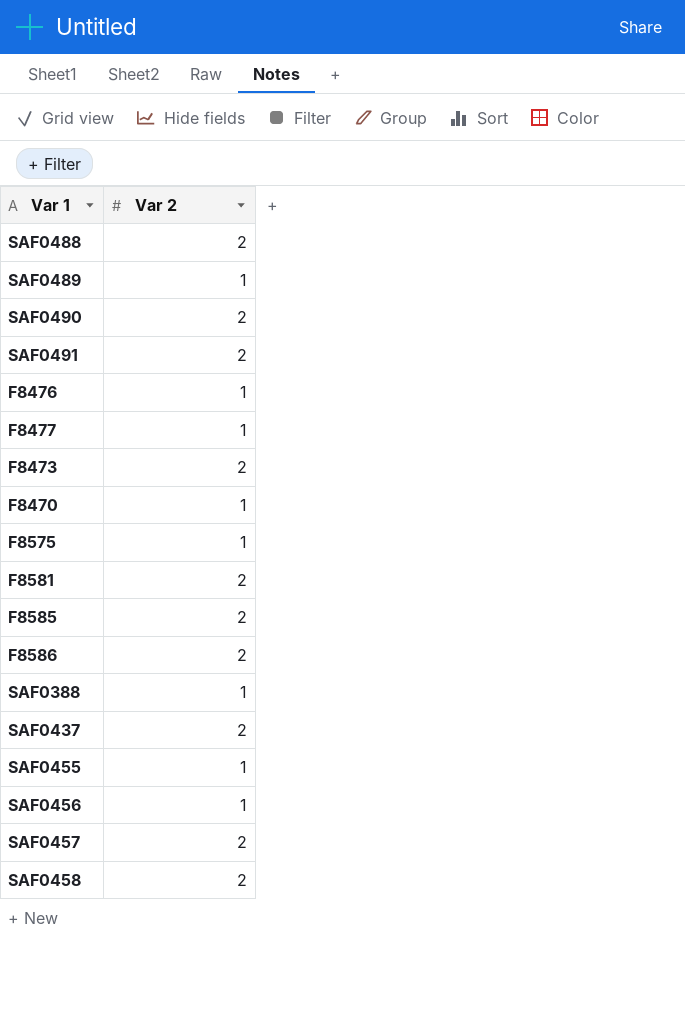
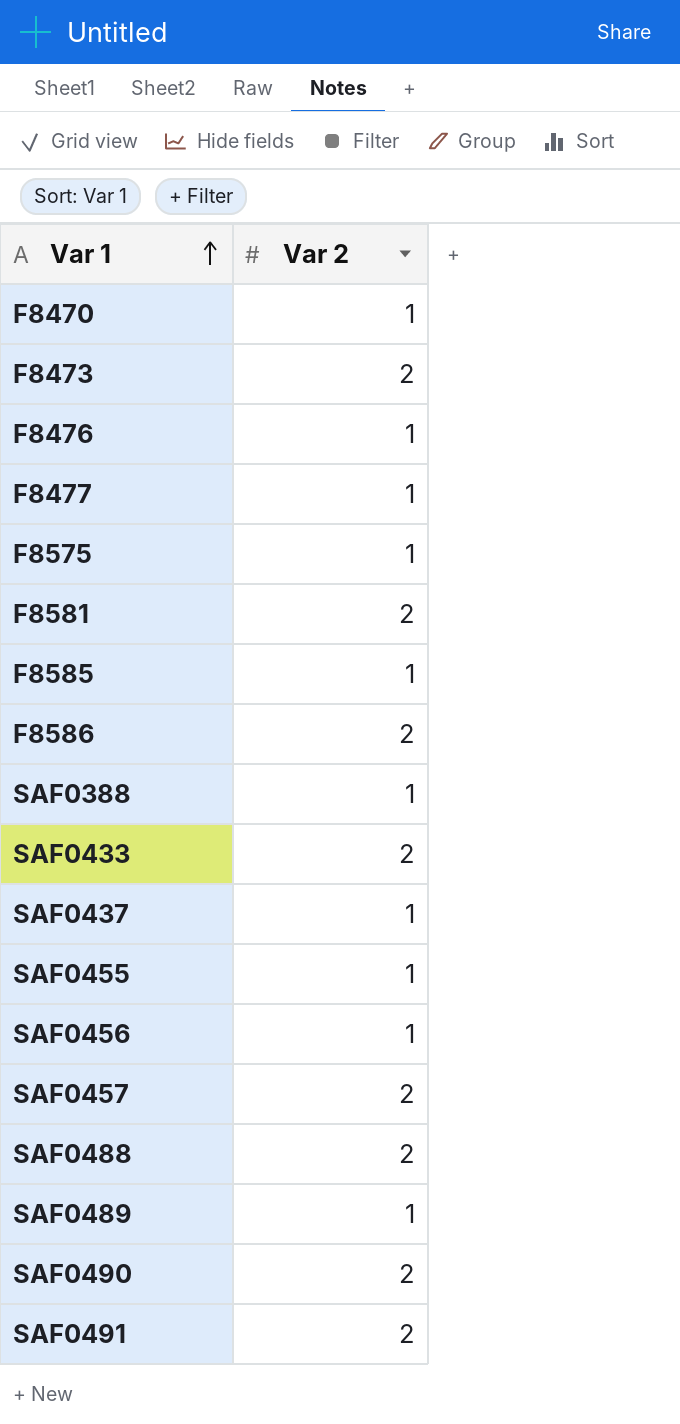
row order: none -> Var 1 ascending
row SAF0458: 2 -> none
F8585 | Var 2: 2 -> 1
row SAF0433: none -> 2
SAF0437 | Var 2: 2 -> 1

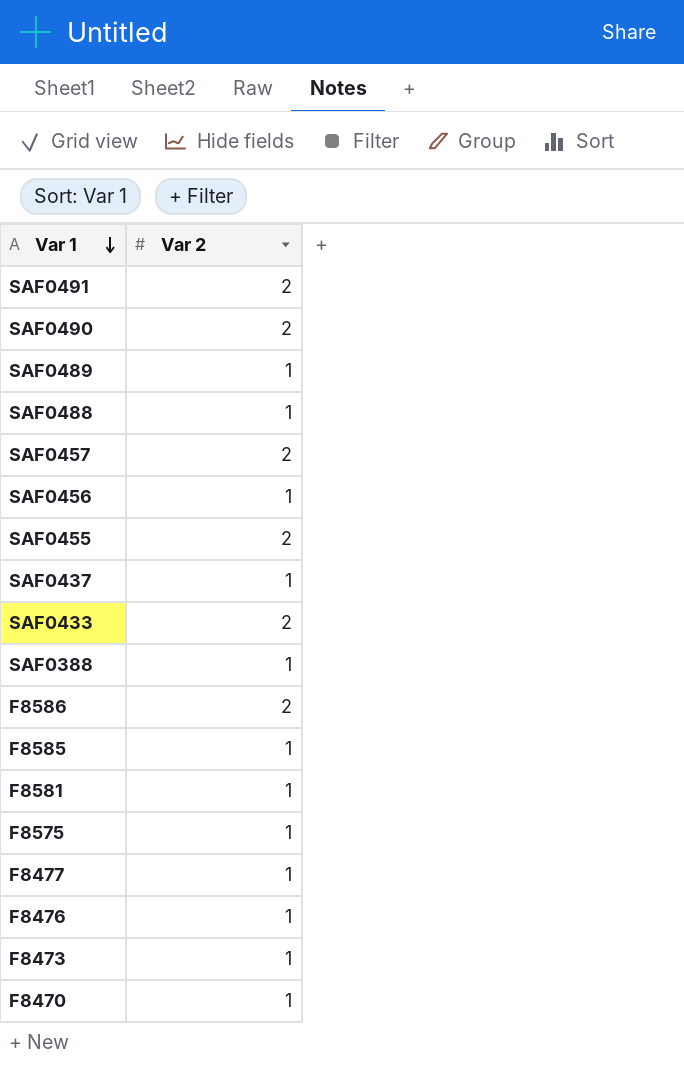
row order: Var 1 ascending -> Var 1 descending
SAF0488 | Var 2: 2 -> 1
SAF0455 | Var 2: 1 -> 2
F8581 | Var 2: 2 -> 1
F8473 | Var 2: 2 -> 1

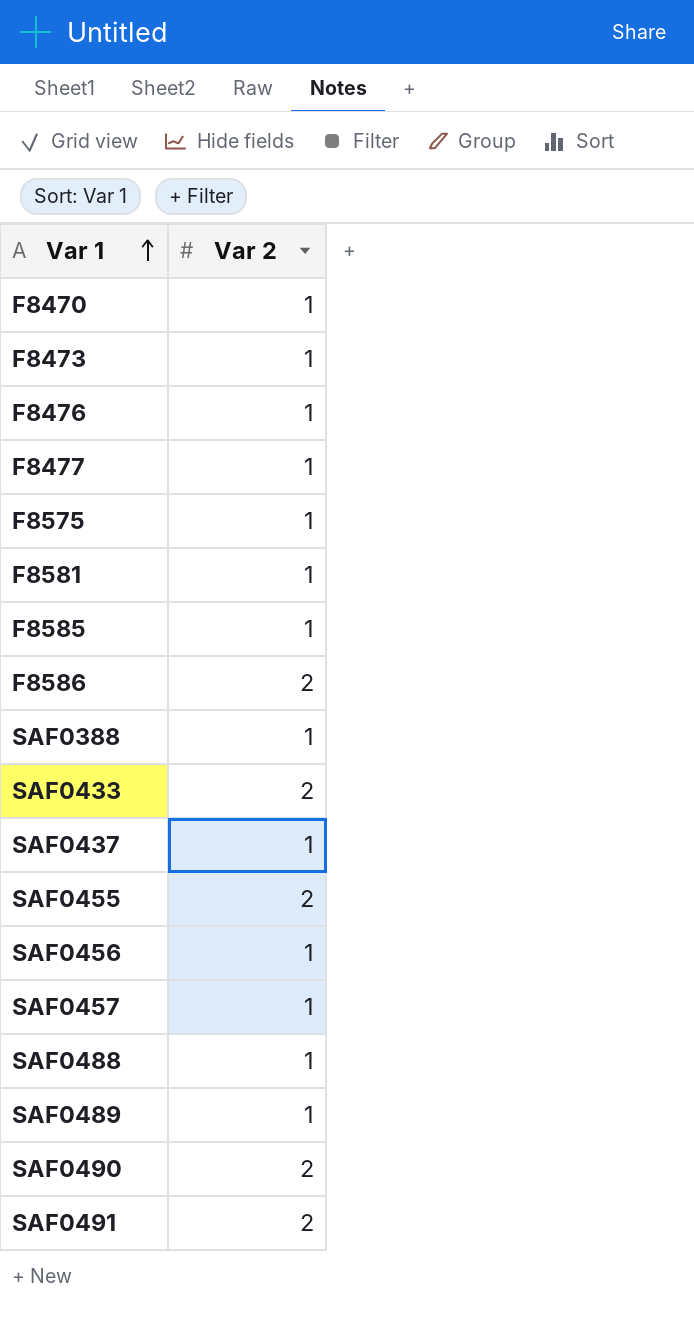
row order: Var 1 descending -> Var 1 ascending
SAF0457 | Var 2: 2 -> 1

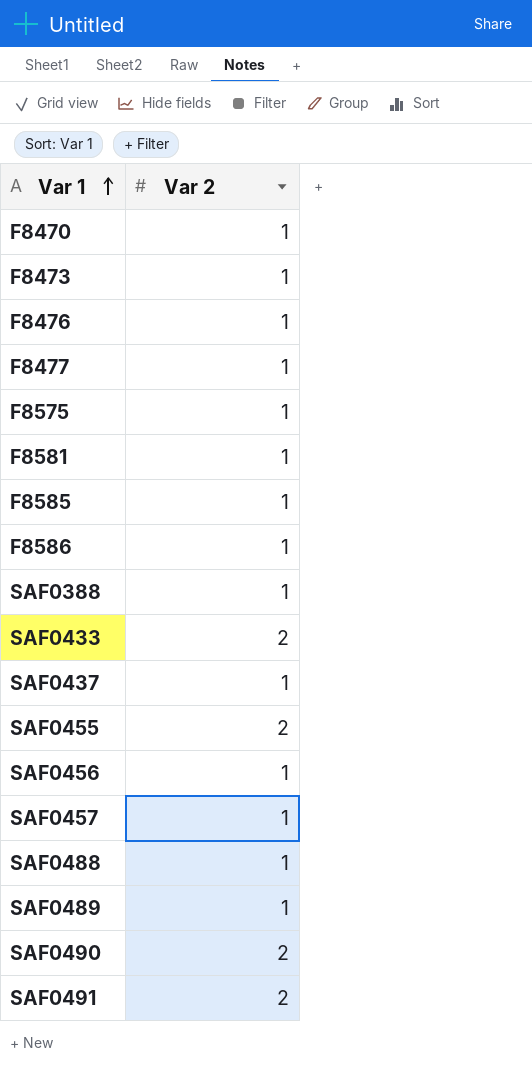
F8586 | Var 2: 2 -> 1

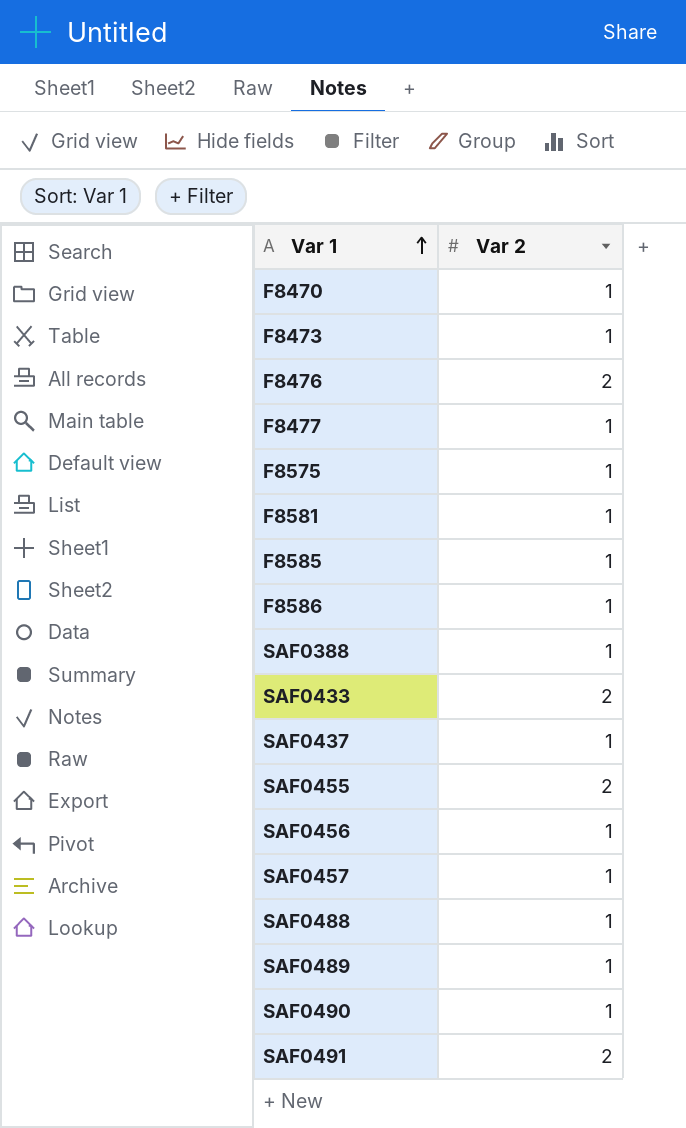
F8476 | Var 2: 1 -> 2
SAF0490 | Var 2: 2 -> 1

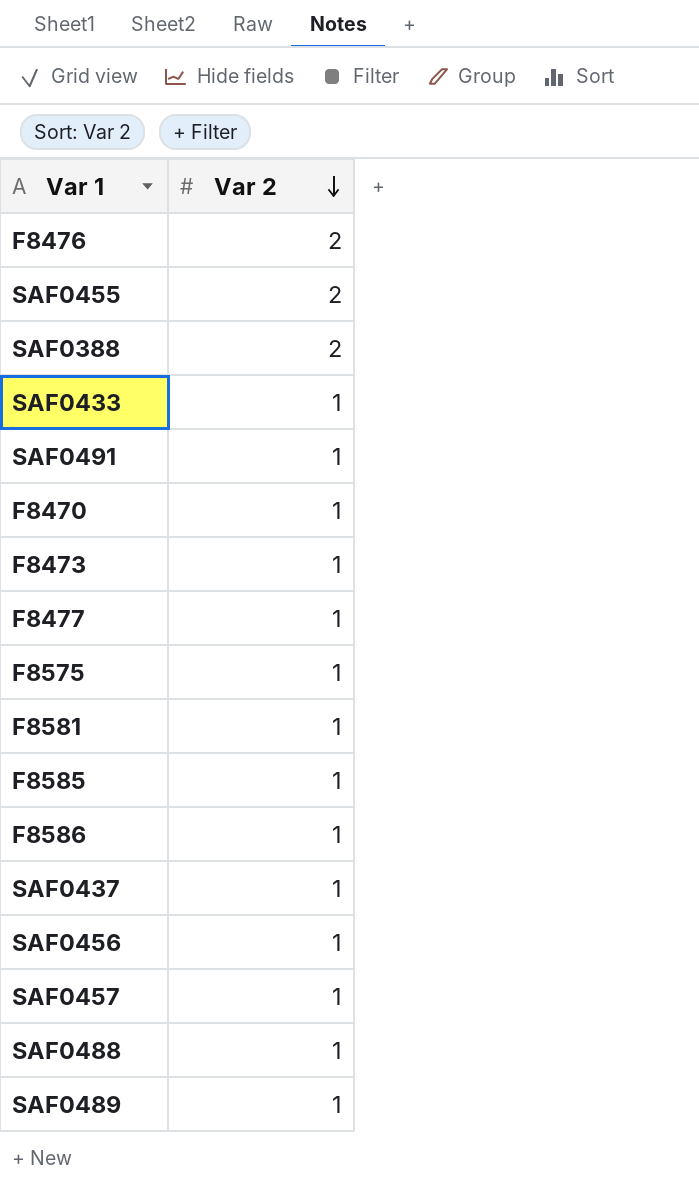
row order: Var 1 ascending -> Var 2 descending
row SAF0490: 1 -> none
SAF0388 | Var 2: 1 -> 2
SAF0433 | Var 2: 2 -> 1
SAF0491 | Var 2: 2 -> 1

